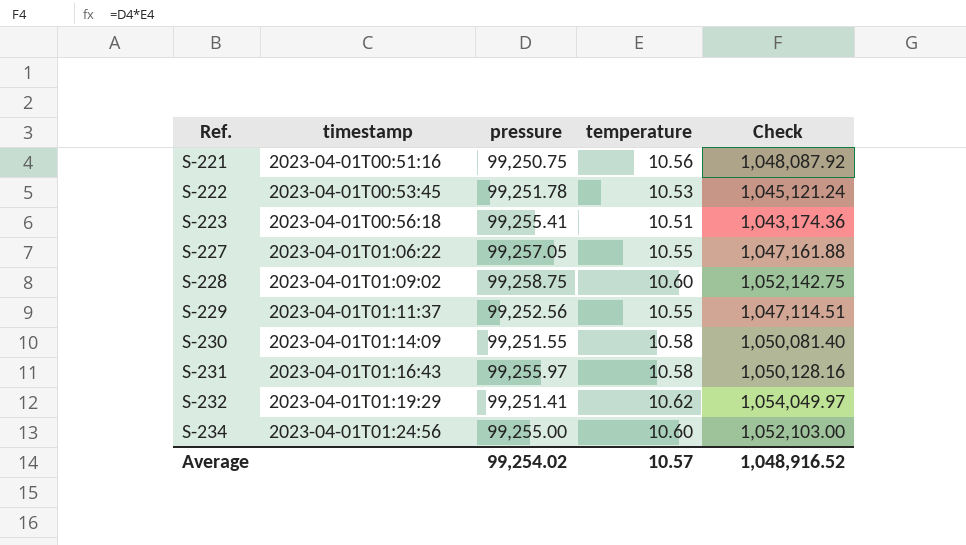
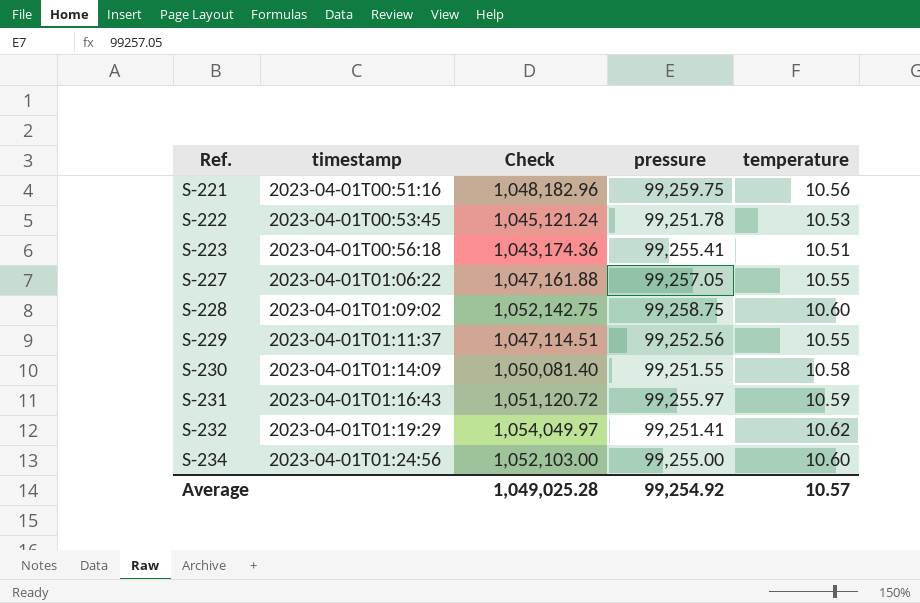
column Check | position: 5 -> 3
S-221 | Check: 1,048,087.92 -> 1,048,182.96
S-221 | pressure: 99,250.75 -> 99,259.75
S-231 | Check: 1,050,128.16 -> 1,051,120.72
S-231 | temperature: 10.58 -> 10.59
Average | Check: 1,048,916.52 -> 1,049,025.28
Average | pressure: 99,254.02 -> 99,254.92

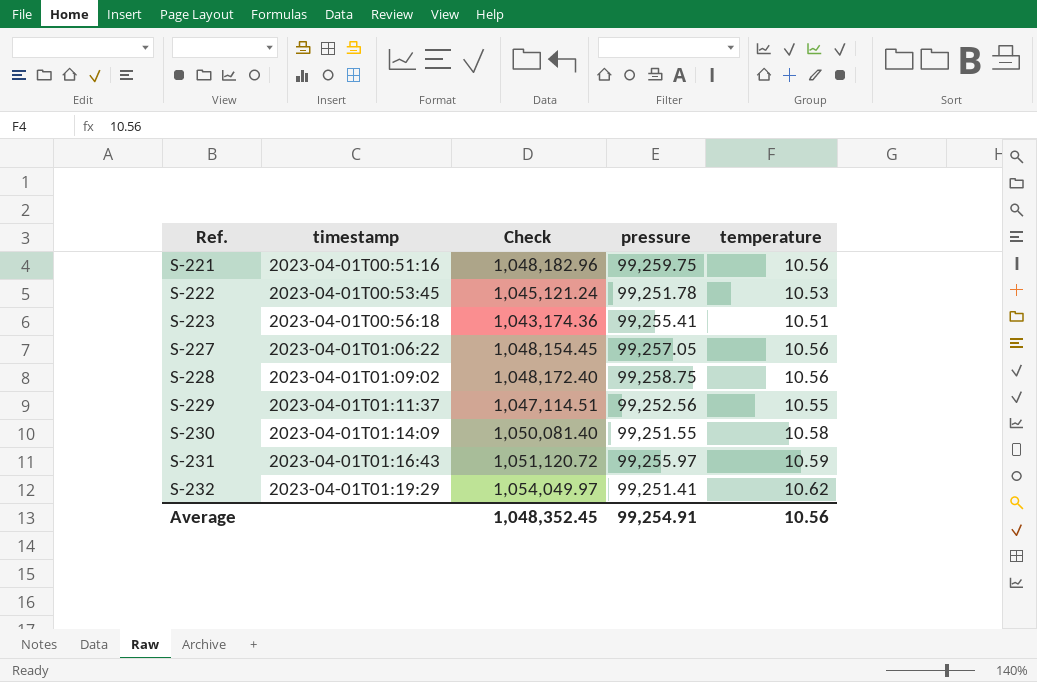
row S-234: 2023-04-01T01:24:56 | 1,052,103.00 | 99,255.00 | 10.60 -> none
S-227 | Check: 1,047,161.88 -> 1,048,154.45
S-227 | temperature: 10.55 -> 10.56
S-228 | Check: 1,052,142.75 -> 1,048,172.40
S-228 | temperature: 10.60 -> 10.56
Average | Check: 1,049,025.28 -> 1,048,352.45
Average | pressure: 99,254.92 -> 99,254.91
Average | temperature: 10.57 -> 10.56

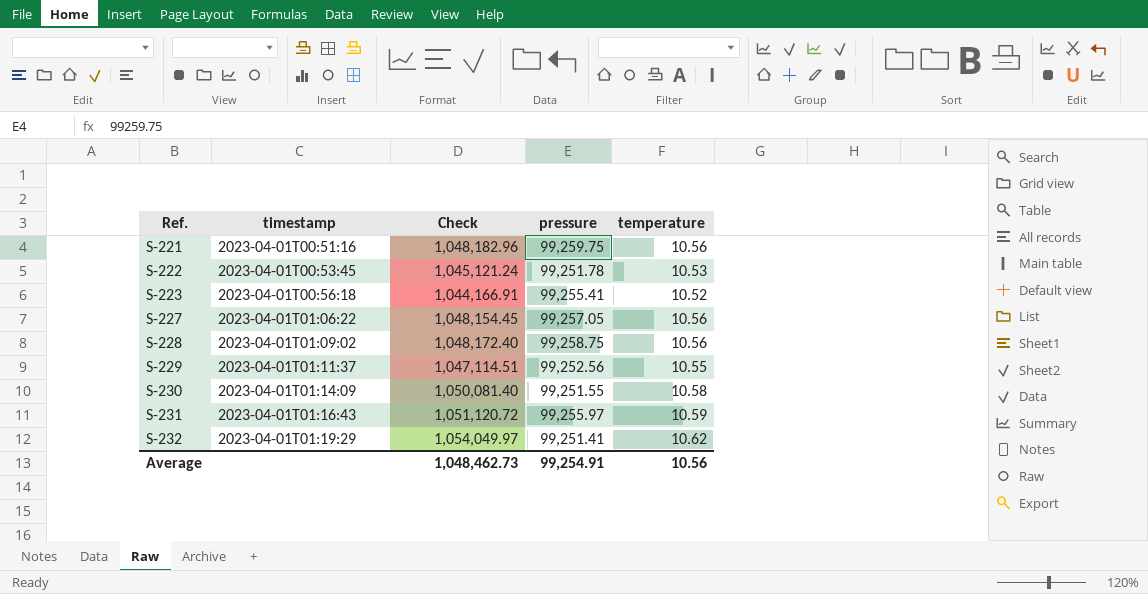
S-223 | Check: 1,043,174.36 -> 1,044,166.91
S-223 | temperature: 10.51 -> 10.52
Average | Check: 1,048,352.45 -> 1,048,462.73

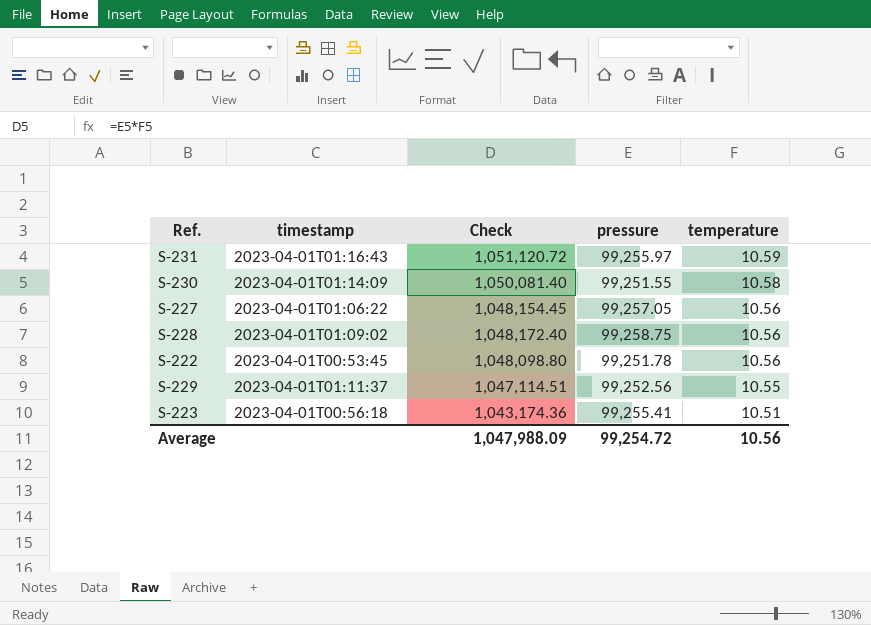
row order: Ref. ascending -> temperature descending
row S-221: 2023-04-01T00:51:16 | 1,048,182.96 | 99,259.75 | 10.56 -> none
row S-232: 2023-04-01T01:19:29 | 1,054,049.97 | 99,251.41 | 10.62 -> none
S-222 | Check: 1,045,121.24 -> 1,048,098.80
S-222 | temperature: 10.53 -> 10.56
S-223 | Check: 1,044,166.91 -> 1,043,174.36
S-223 | temperature: 10.52 -> 10.51
Average | Check: 1,048,462.73 -> 1,047,988.09
Average | pressure: 99,254.91 -> 99,254.72

